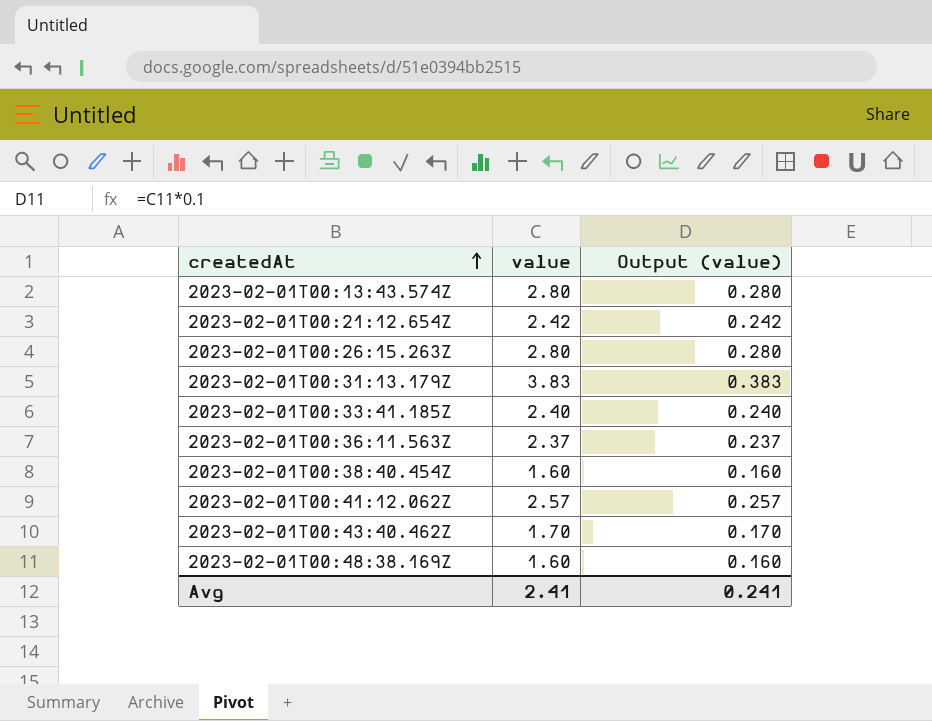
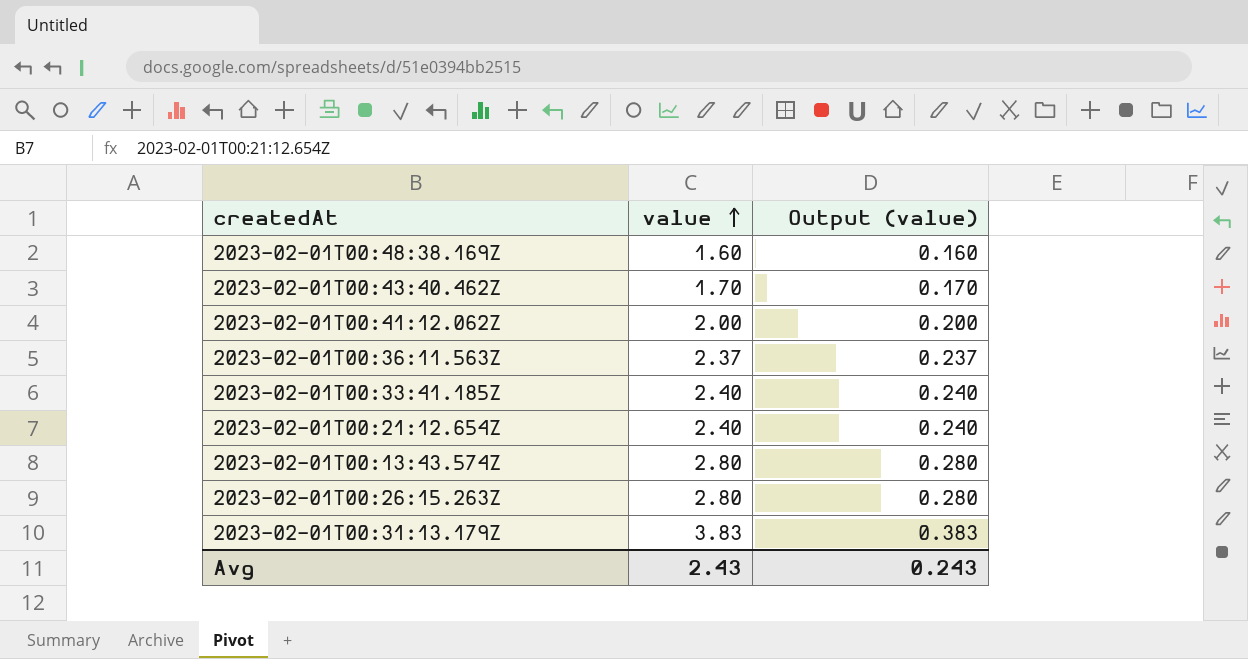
row order: createdAt ascending -> value ascending
row 2023-02-01T00:38:40.454Z: 1.60 | 0.160 -> none
2023-02-01T00:41:12.062Z | value: 2.57 -> 2.00
2023-02-01T00:41:12.062Z | Output (value): 0.257 -> 0.200
2023-02-01T00:21:12.654Z | value: 2.42 -> 2.40
2023-02-01T00:21:12.654Z | Output (value): 0.242 -> 0.240
Avg | value: 2.41 -> 2.43
Avg | Output (value): 0.241 -> 0.243

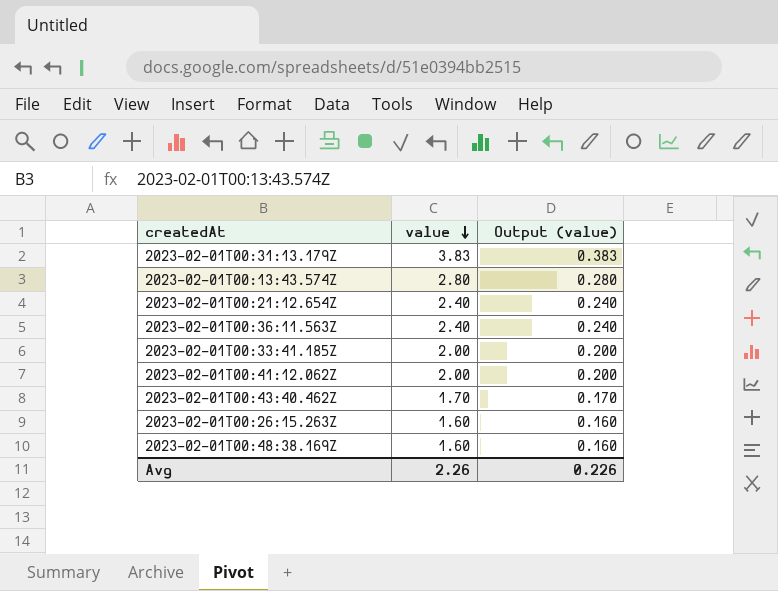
row order: value ascending -> value descending
2023-02-01T00:36:11.563Z | value: 2.37 -> 2.40
2023-02-01T00:36:11.563Z | Output (value): 0.237 -> 0.240
2023-02-01T00:33:41.185Z | value: 2.40 -> 2.00
2023-02-01T00:33:41.185Z | Output (value): 0.240 -> 0.200
2023-02-01T00:26:15.263Z | value: 2.80 -> 1.60
2023-02-01T00:26:15.263Z | Output (value): 0.280 -> 0.160
Avg | value: 2.43 -> 2.26
Avg | Output (value): 0.243 -> 0.226

